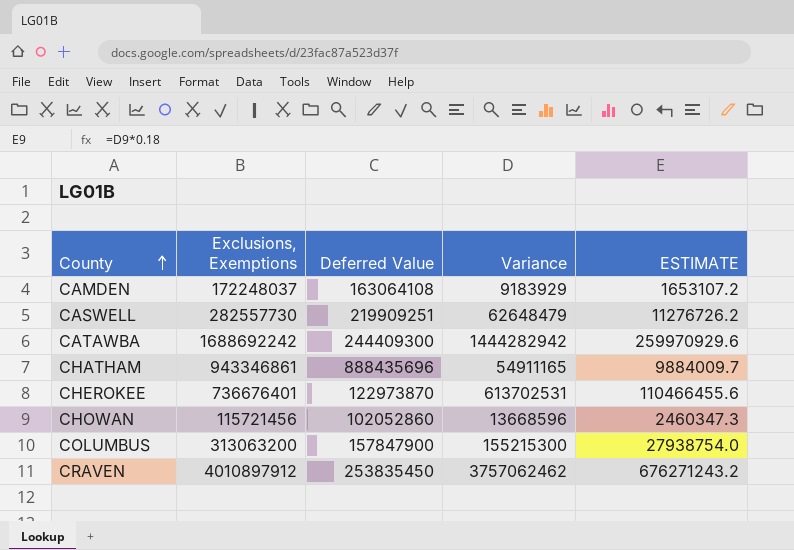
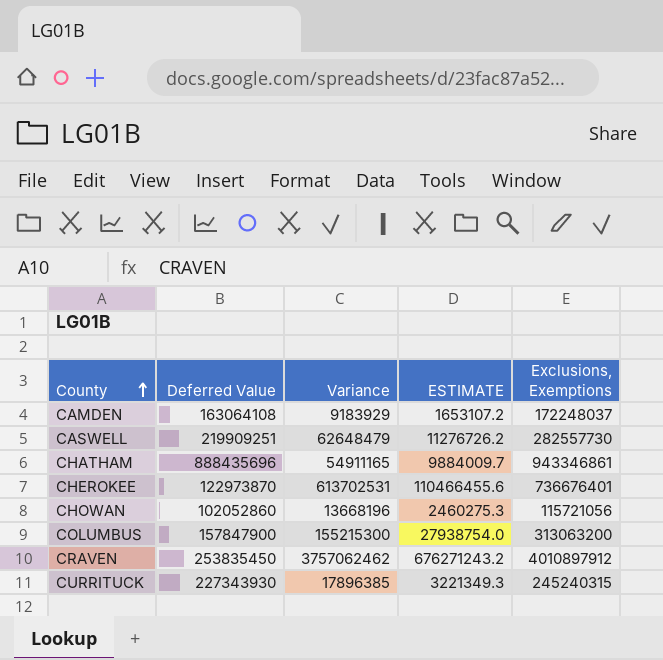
column Exclusions, Exemptions | position: 2 -> 5
row CATAWBA: 1688692242 | 244409300 | 1444282942 | 259970929.6 -> none
CHOWAN | Variance: 13668596 -> 13668196
CHOWAN | ESTIMATE: 2460347.3 -> 2460275.3
CHOWAN | Exclusions, Exemptions: 115721456 -> 115721056
row CURRITUCK: none -> 227343930 | 17896385 | 3221349.3 | 245240315

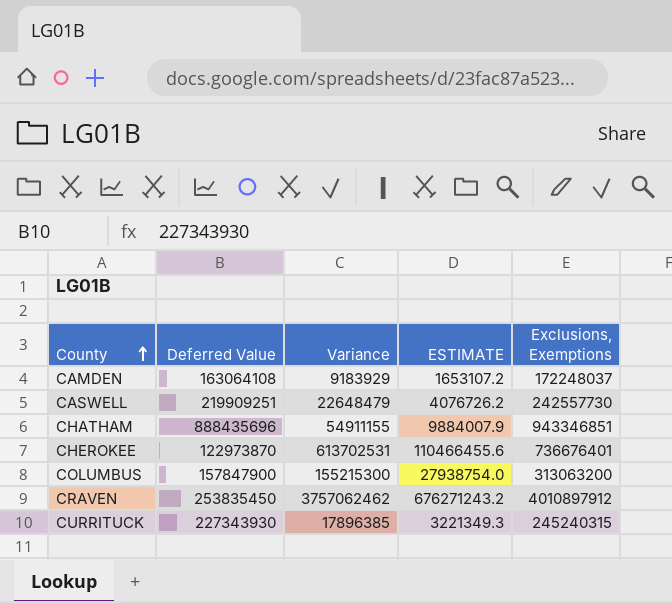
row CHOWAN: 102052860 | 13668196 | 2460275.3 | 115721056 -> none
CASWELL | Variance: 62648479 -> 22648479
CASWELL | ESTIMATE: 11276726.2 -> 4076726.2
CASWELL | Exclusions, Exemptions: 282557730 -> 242557730
CHATHAM | Variance: 54911165 -> 54911155
CHATHAM | ESTIMATE: 9884009.7 -> 9884007.9
CHATHAM | Exclusions, Exemptions: 943346861 -> 943346851

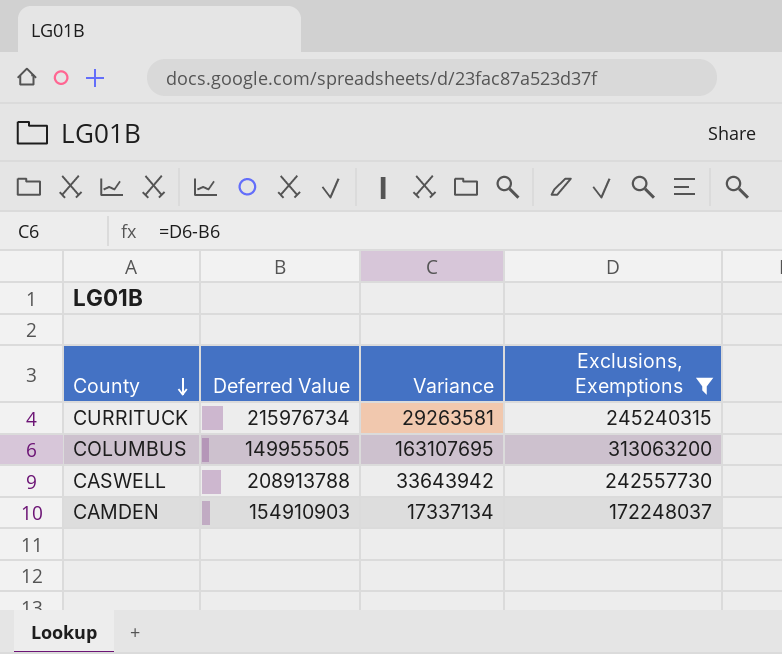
filter: none -> Exclusions, Exemptions <= 313063200
row order: County ascending -> County descending
column ESTIMATE | formula: [Variance] * 0.18 -> none
CURRITUCK | Deferred Value: 227343930 -> 215976734
CURRITUCK | Variance: 17896385 -> 29263581
COLUMBUS | Deferred Value: 157847900 -> 149955505
COLUMBUS | Variance: 155215300 -> 163107695
CASWELL | Deferred Value: 219909251 -> 208913788
CASWELL | Variance: 22648479 -> 33643942
CAMDEN | Deferred Value: 163064108 -> 154910903
CAMDEN | Variance: 9183929 -> 17337134

